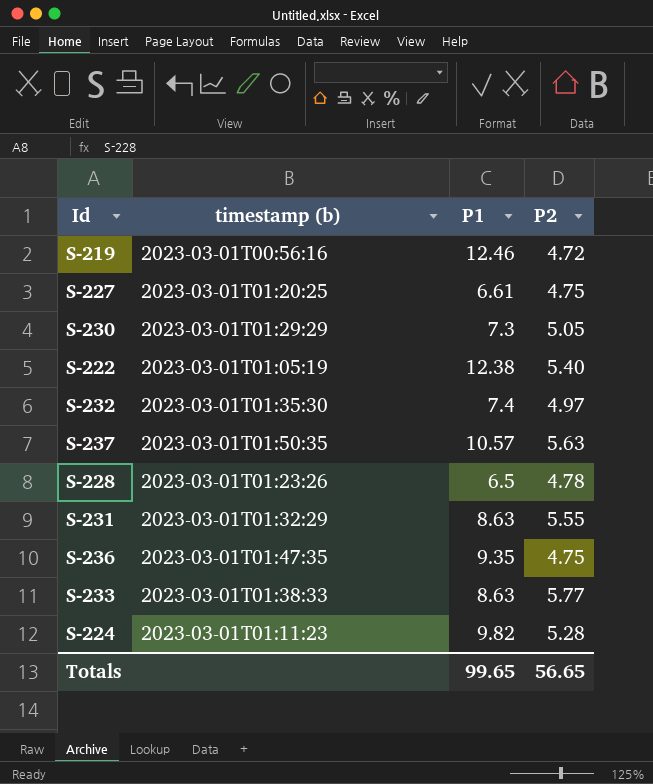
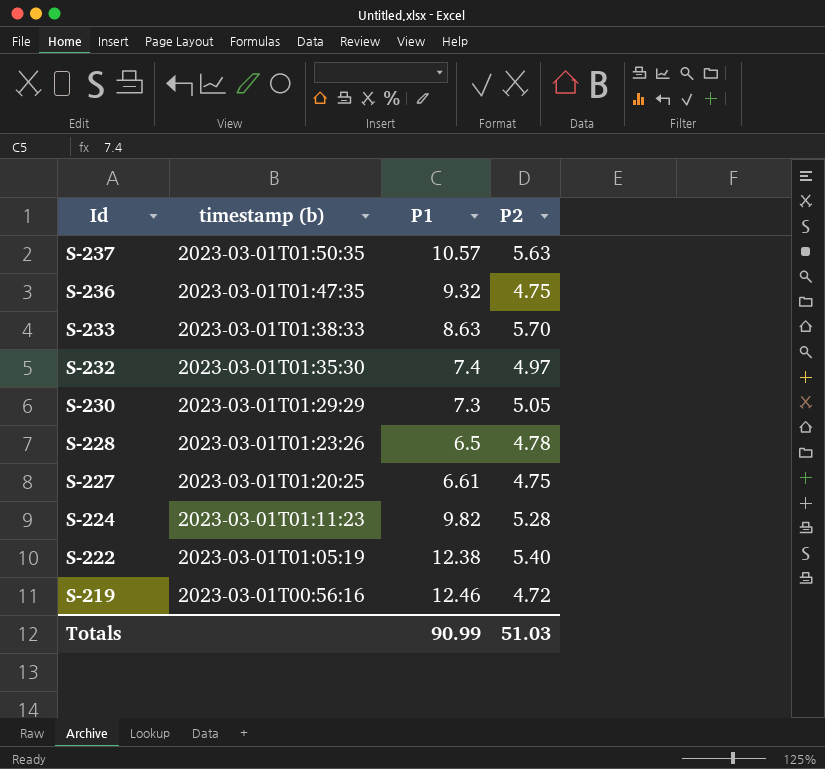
row order: none -> Id descending
row S-231: 2023-03-01T01:32:29 | 8.63 | 5.55 -> none
S-236 | P1: 9.35 -> 9.32
S-233 | P2: 5.77 -> 5.70
Totals | P1: 99.65 -> 90.99
Totals | P2: 56.65 -> 51.03

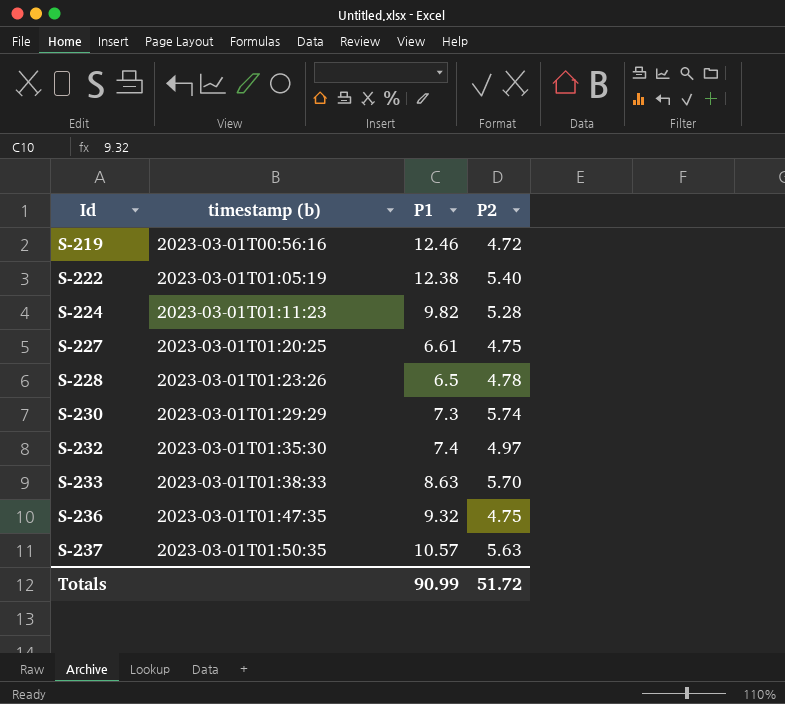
row order: Id descending -> Id ascending
S-230 | P2: 5.05 -> 5.74
Totals | P2: 51.03 -> 51.72

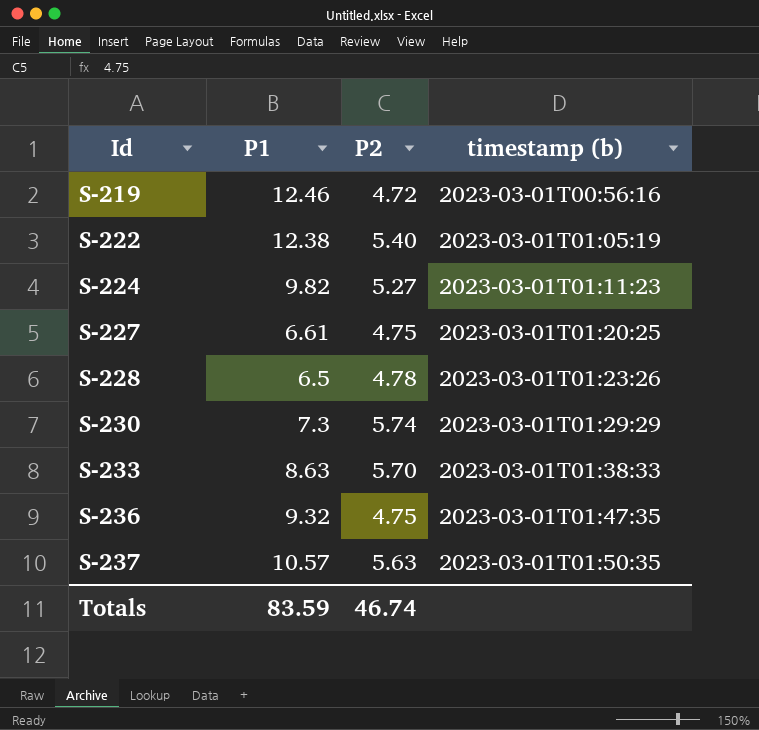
column timestamp (b) | position: 2 -> 4
row S-232: 2023-03-01T01:35:30 | 7.4 | 4.97 -> none
S-224 | P2: 5.28 -> 5.27
Totals | P1: 90.99 -> 83.59
Totals | P2: 51.72 -> 46.74

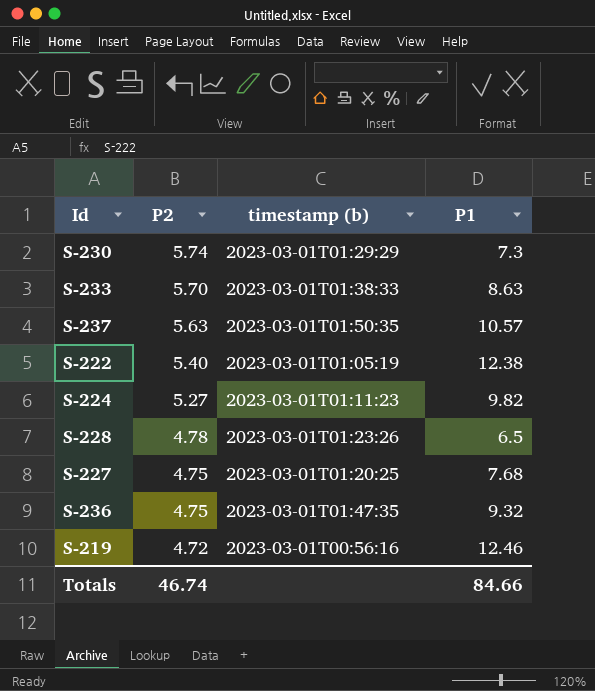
row order: Id ascending -> P2 descending
column P1 | position: 2 -> 4
S-227 | P1: 6.61 -> 7.68
Totals | P1: 83.59 -> 84.66

